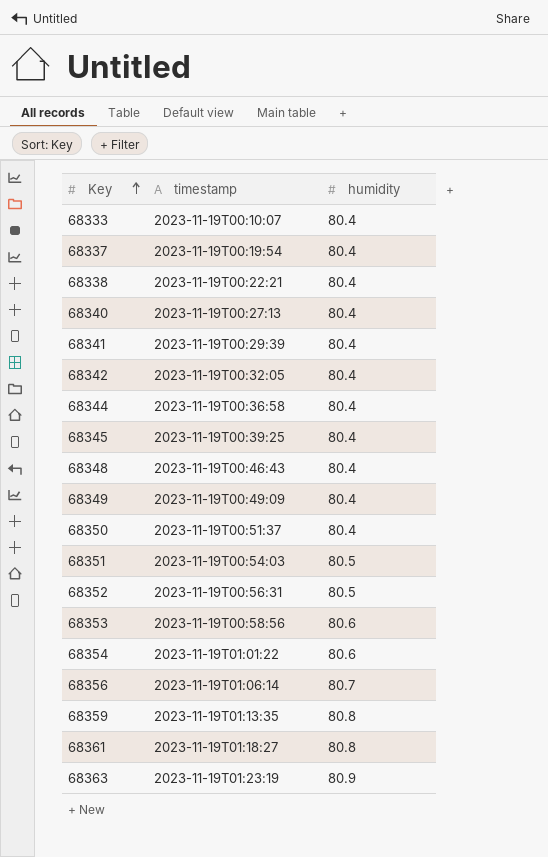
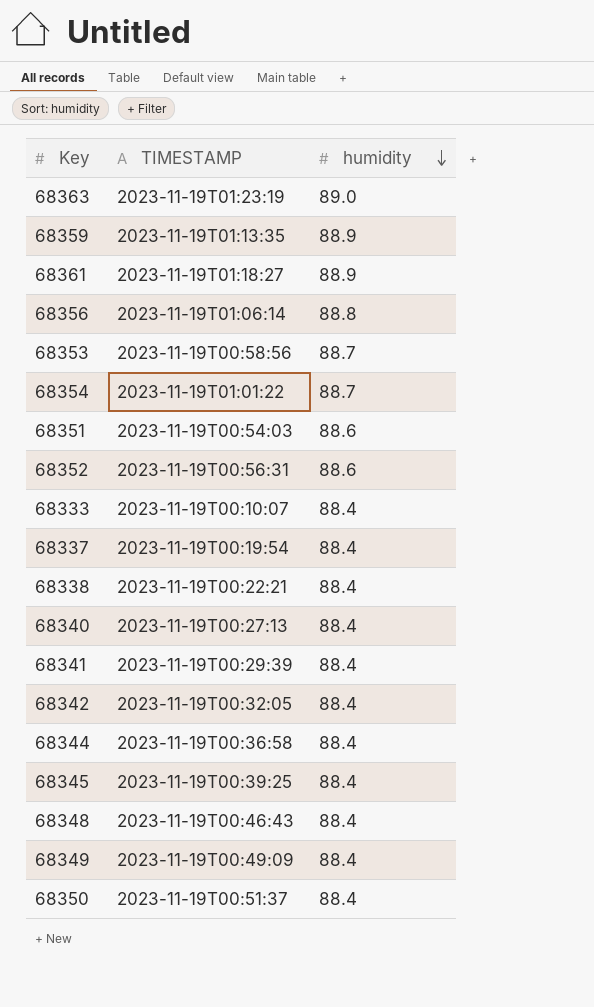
row order: Key ascending -> humidity descending
column name: timestamp -> TIMESTAMP
68363 | humidity: 80.9 -> 89.0
68359 | humidity: 80.8 -> 88.9
68361 | humidity: 80.8 -> 88.9
68356 | humidity: 80.7 -> 88.8
68353 | humidity: 80.6 -> 88.7
68354 | humidity: 80.6 -> 88.7
68351 | humidity: 80.5 -> 88.6
68352 | humidity: 80.5 -> 88.6
68333 | humidity: 80.4 -> 88.4
68337 | humidity: 80.4 -> 88.4
68338 | humidity: 80.4 -> 88.4
68340 | humidity: 80.4 -> 88.4
68341 | humidity: 80.4 -> 88.4
68342 | humidity: 80.4 -> 88.4
68344 | humidity: 80.4 -> 88.4
68345 | humidity: 80.4 -> 88.4
68348 | humidity: 80.4 -> 88.4
68349 | humidity: 80.4 -> 88.4
68350 | humidity: 80.4 -> 88.4

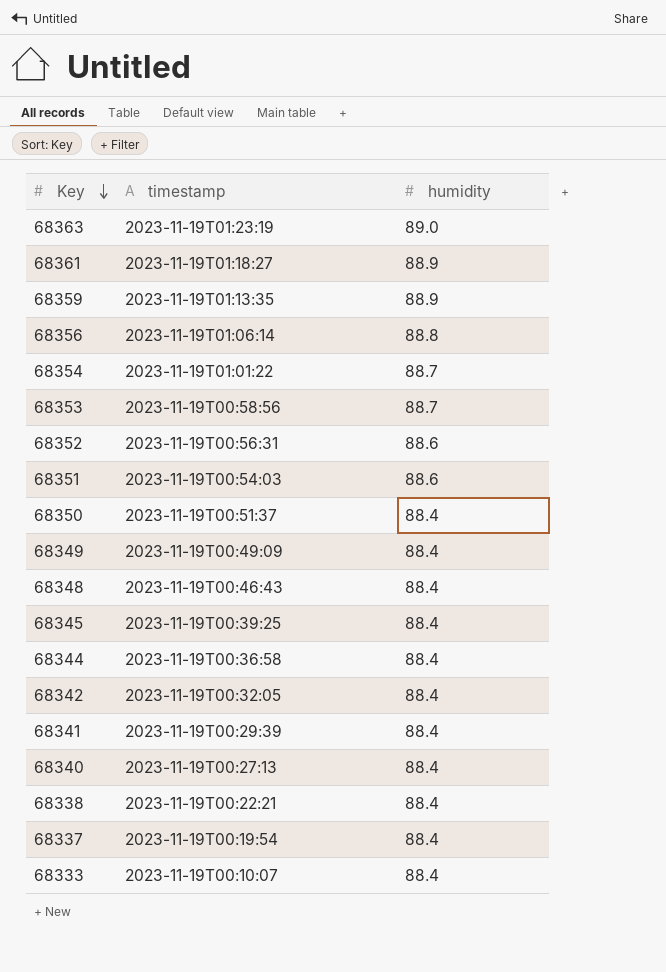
row order: humidity descending -> Key descending
column name: TIMESTAMP -> timestamp

